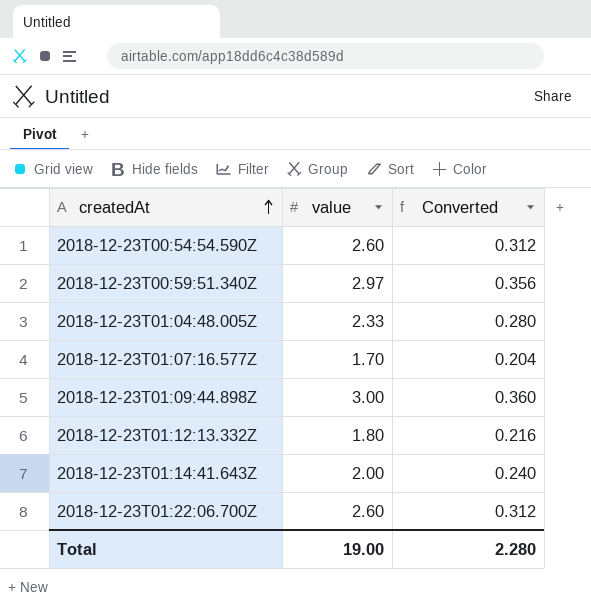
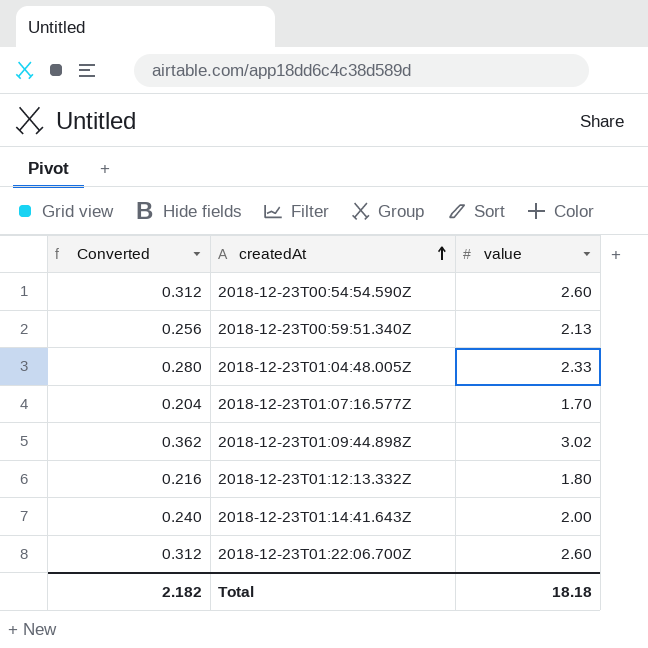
column Converted | position: 3 -> 1
2018-12-23T00:59:51.340Z | Converted: 0.356 -> 0.256
2018-12-23T00:59:51.340Z | value: 2.97 -> 2.13
2018-12-23T01:09:44.898Z | Converted: 0.360 -> 0.362
2018-12-23T01:09:44.898Z | value: 3.00 -> 3.02
Total | Converted: 2.280 -> 2.182
Total | value: 19.00 -> 18.18

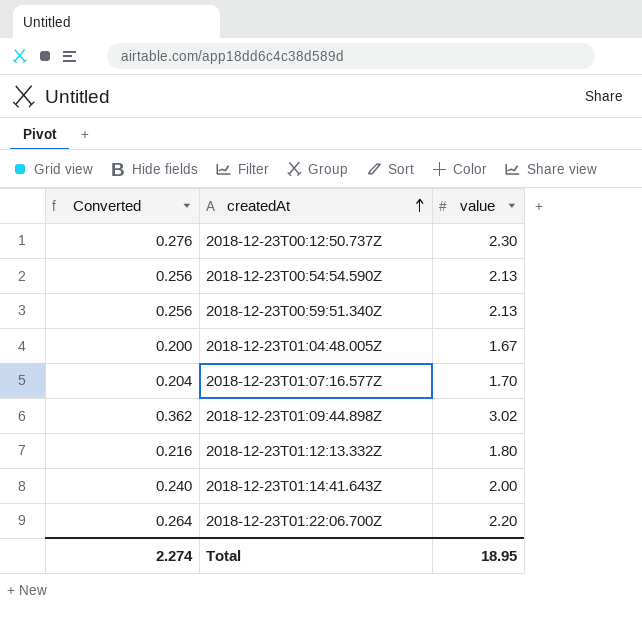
row 2018-12-23T00:12:50.737Z: none -> 0.276 | 2.30
2018-12-23T00:54:54.590Z | Converted: 0.312 -> 0.256
2018-12-23T00:54:54.590Z | value: 2.60 -> 2.13
2018-12-23T01:04:48.005Z | Converted: 0.280 -> 0.200
2018-12-23T01:04:48.005Z | value: 2.33 -> 1.67
2018-12-23T01:22:06.700Z | Converted: 0.312 -> 0.264
2018-12-23T01:22:06.700Z | value: 2.60 -> 2.20
Total | Converted: 2.182 -> 2.274
Total | value: 18.18 -> 18.95

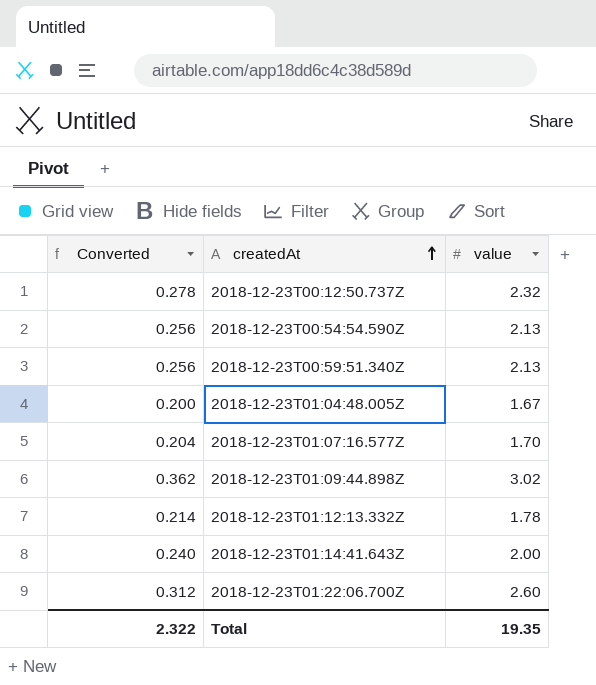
2018-12-23T00:12:50.737Z | Converted: 0.276 -> 0.278
2018-12-23T00:12:50.737Z | value: 2.30 -> 2.32
2018-12-23T01:12:13.332Z | Converted: 0.216 -> 0.214
2018-12-23T01:12:13.332Z | value: 1.80 -> 1.78
2018-12-23T01:22:06.700Z | Converted: 0.264 -> 0.312
2018-12-23T01:22:06.700Z | value: 2.20 -> 2.60
Total | Converted: 2.274 -> 2.322
Total | value: 18.95 -> 19.35

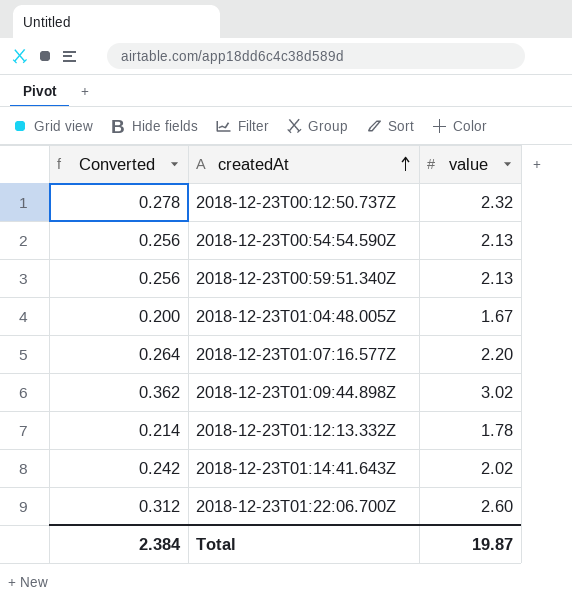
2018-12-23T01:07:16.577Z | Converted: 0.204 -> 0.264
2018-12-23T01:07:16.577Z | value: 1.70 -> 2.20
2018-12-23T01:14:41.643Z | Converted: 0.240 -> 0.242
2018-12-23T01:14:41.643Z | value: 2.00 -> 2.02
Total | Converted: 2.322 -> 2.384
Total | value: 19.35 -> 19.87

